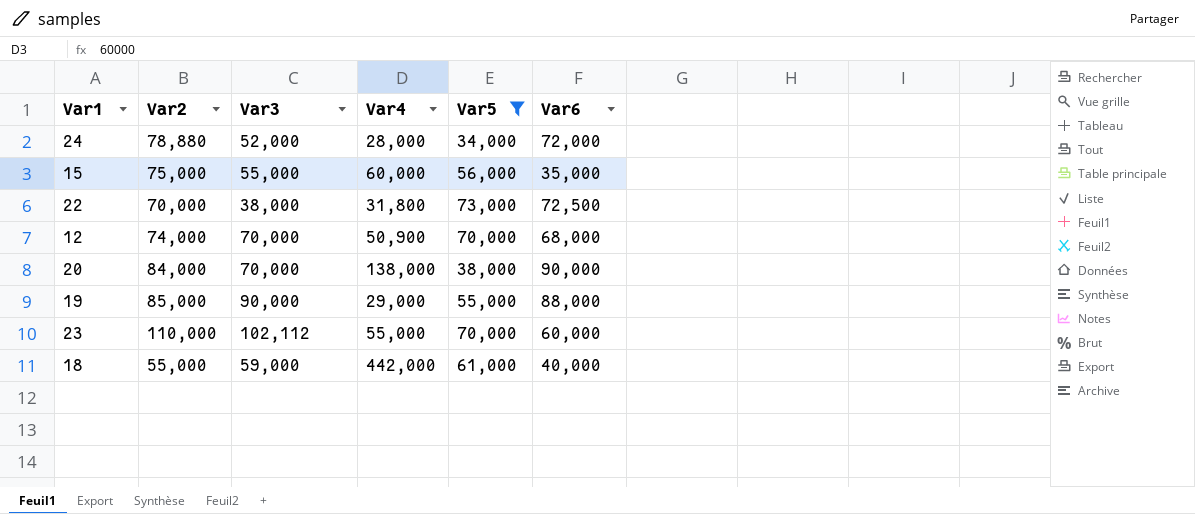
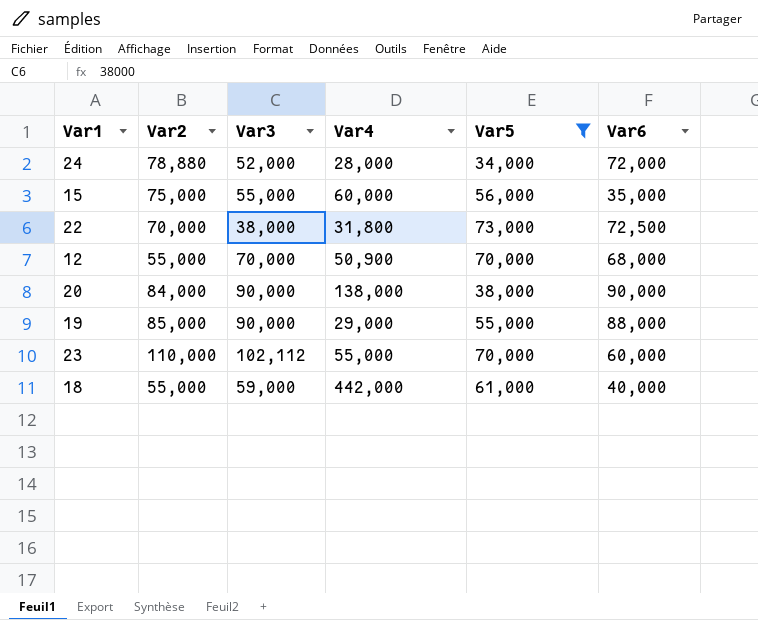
12 | Var2: 74,000 -> 55,000
20 | Var3: 70,000 -> 90,000

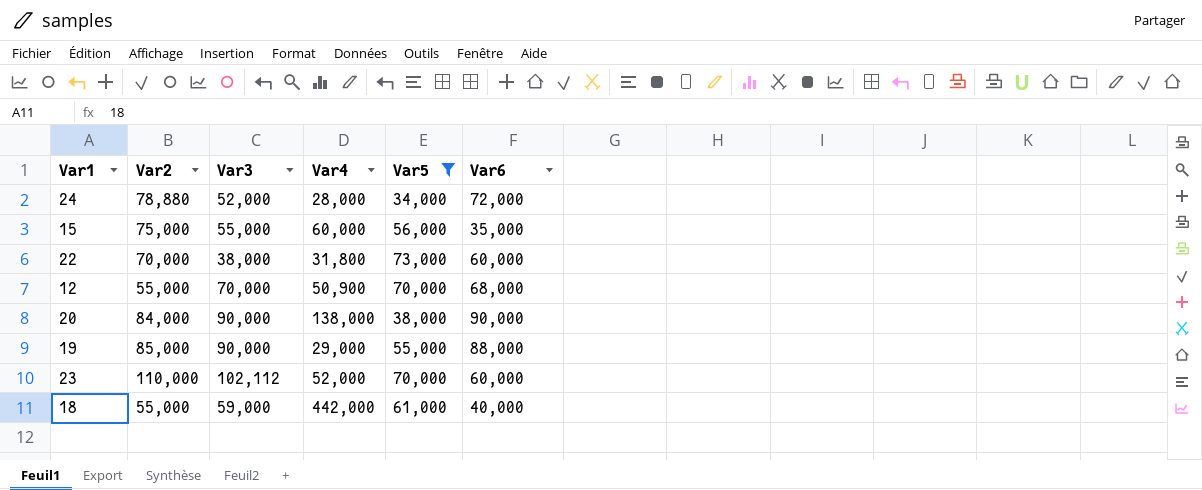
22 | Var6: 72,500 -> 60,000
23 | Var4: 55,000 -> 52,000

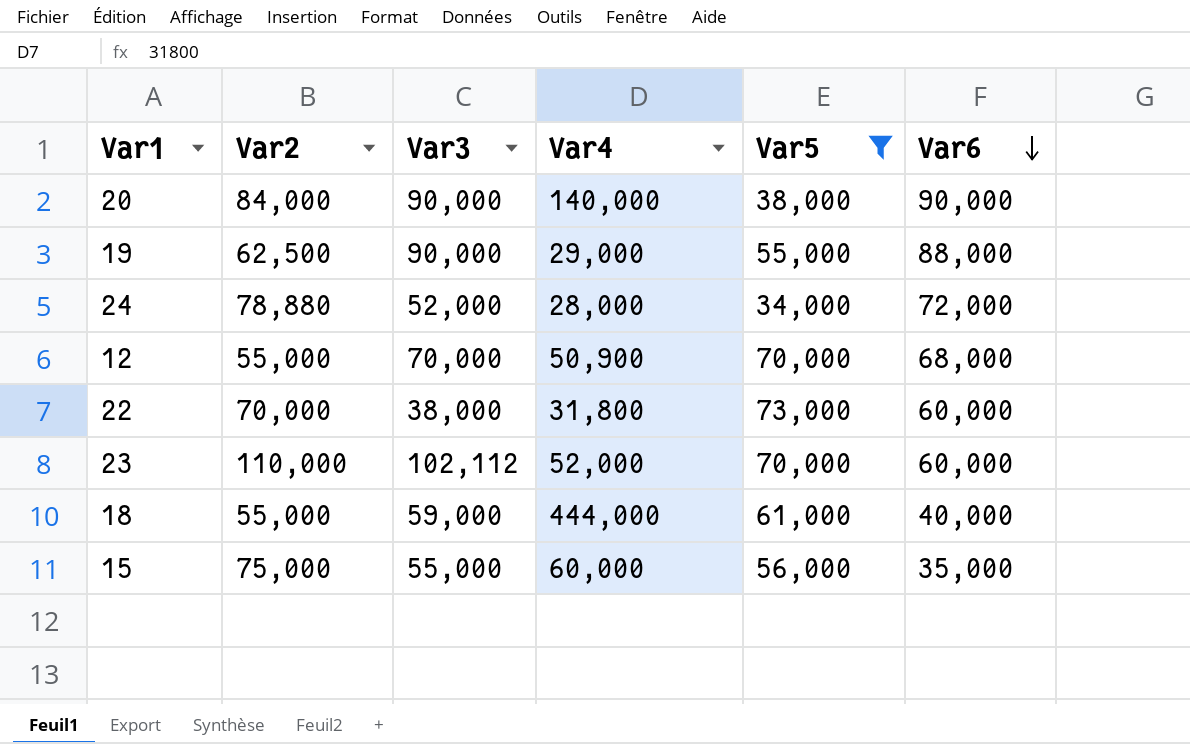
row order: none -> Var6 descending
20 | Var4: 138,000 -> 140,000
19 | Var2: 85,000 -> 62,500
18 | Var4: 442,000 -> 444,000

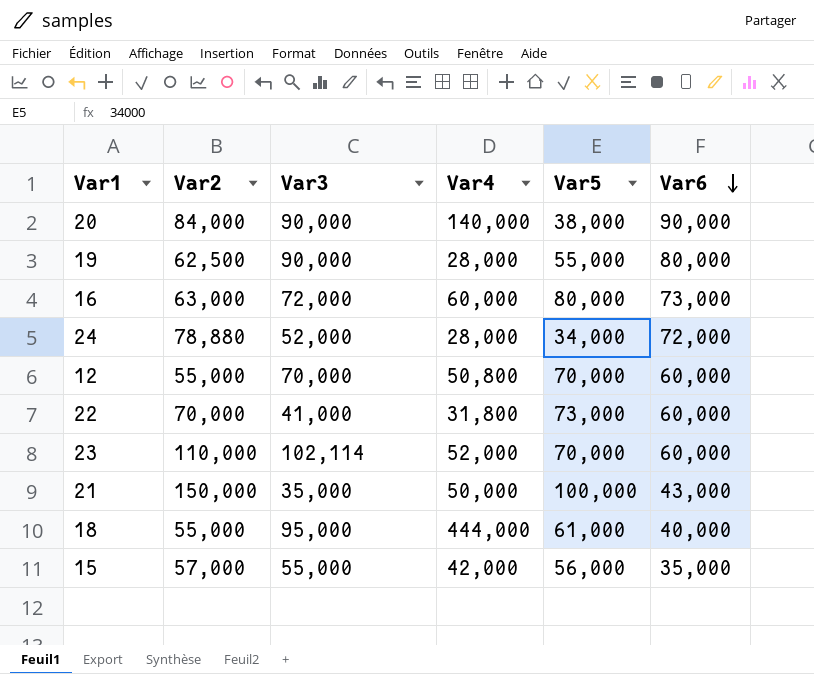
filter: Var5 <= 73,000 -> none
19 | Var4: 29,000 -> 28,000
19 | Var6: 88,000 -> 80,000
12 | Var4: 50,900 -> 50,800
12 | Var6: 68,000 -> 60,000
22 | Var3: 38,000 -> 41,000
23 | Var3: 102,112 -> 102,114
18 | Var3: 59,000 -> 95,000
15 | Var2: 75,000 -> 57,000
15 | Var4: 60,000 -> 42,000

